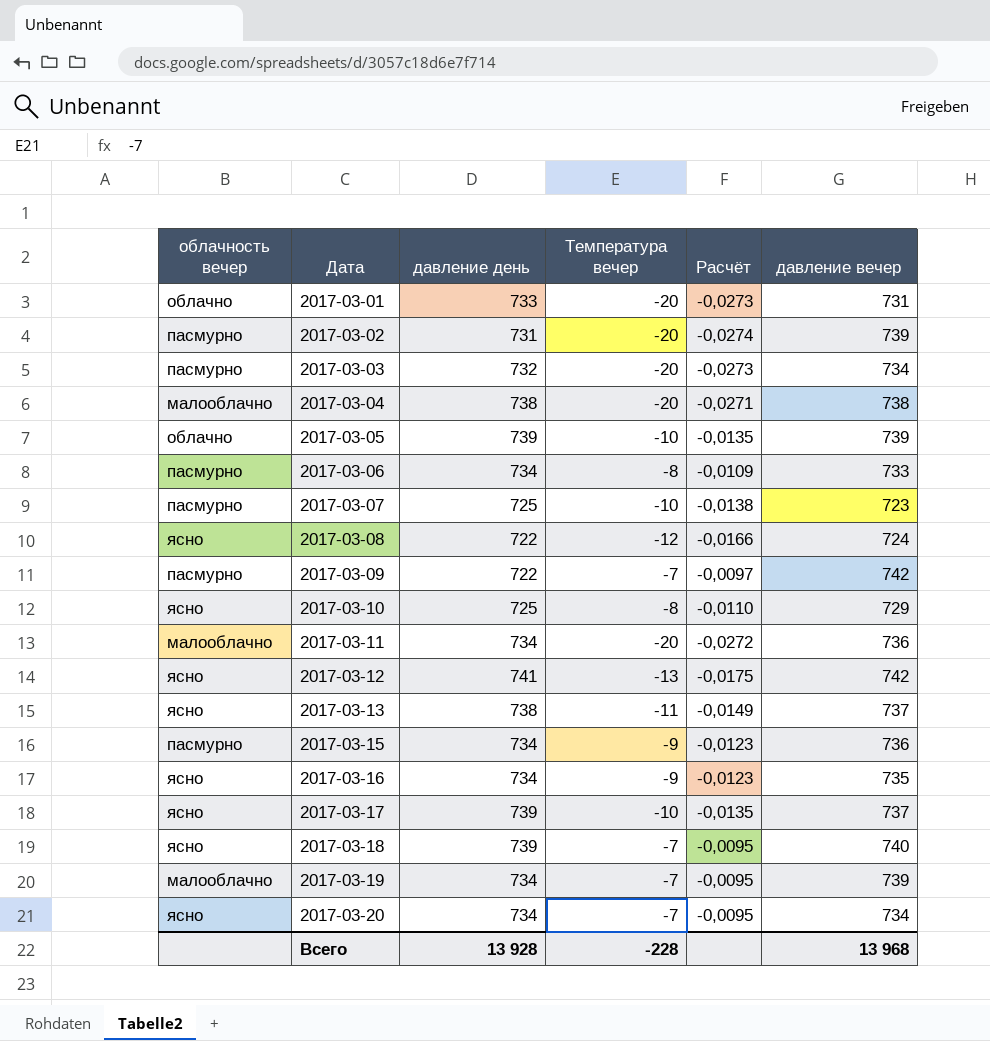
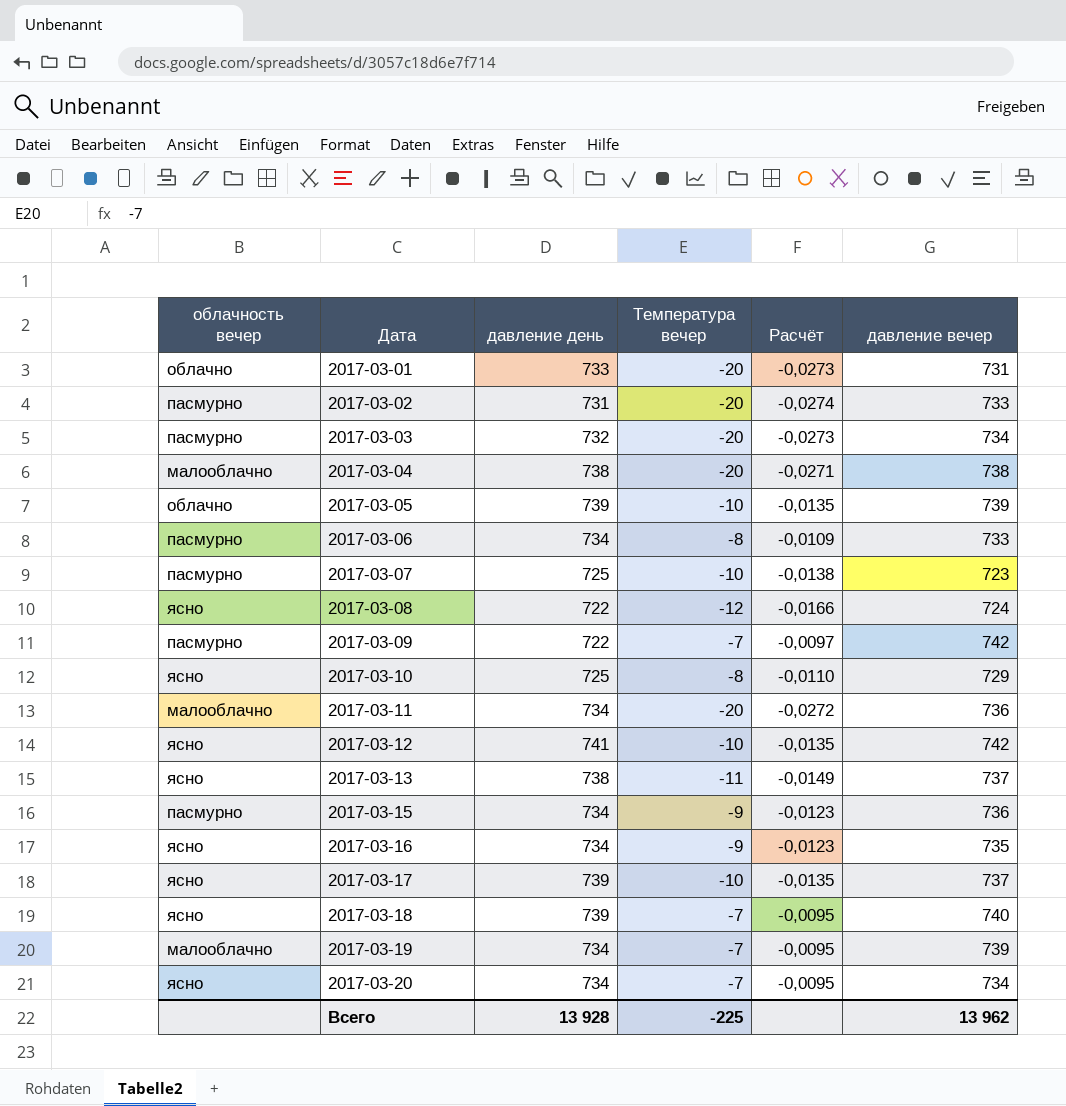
2017-03-02 | давление вечер: 739 -> 733
2017-03-12 | Температура вечер: -13 -> -10
2017-03-12 | Расчёт: -0,0175 -> -0,0135
Всего | Температура вечер: -228 -> -225
Всего | давление вечер: 13 968 -> 13 962

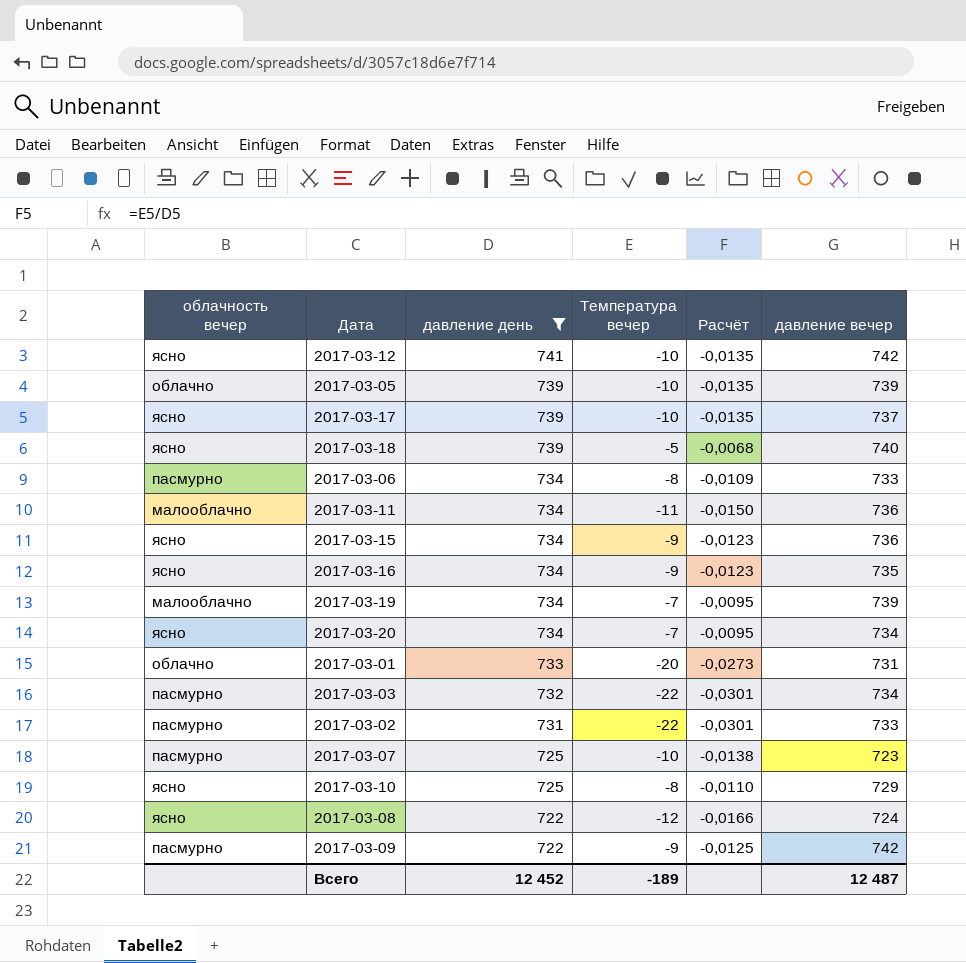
filter: none -> давление день != 738
row order: Дата ascending -> давление день descending
2017-03-18 | Температура вечер: -7 -> -5
2017-03-18 | Расчёт: -0,0095 -> -0,0068
2017-03-11 | Температура вечер: -20 -> -11
2017-03-11 | Расчёт: -0,0272 -> -0,0150
2017-03-15 | облачность вечер: пасмурно -> ясно
2017-03-03 | Температура вечер: -20 -> -22
2017-03-03 | Расчёт: -0,0273 -> -0,0301
2017-03-02 | Температура вечер: -20 -> -22
2017-03-02 | Расчёт: -0,0274 -> -0,0301
2017-03-09 | Температура вечер: -7 -> -9
2017-03-09 | Расчёт: -0,0097 -> -0,0125
Всего | давление день: 13 928 -> 12 452
Всего | Температура вечер: -225 -> -189
Всего | давление вечер: 13 962 -> 12 487

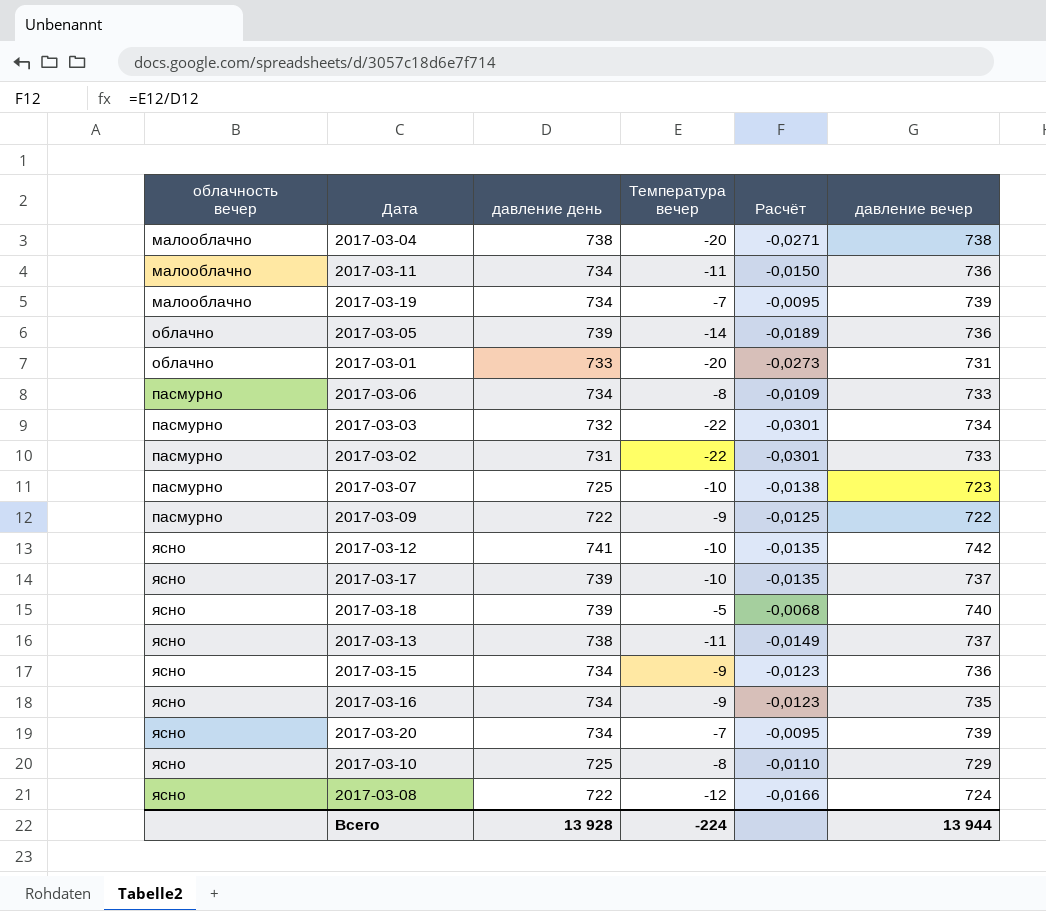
filter: давление день != 738 -> none
row order: давление день descending -> облачность вечер ascending
2017-03-05 | Температура вечер: -10 -> -14
2017-03-05 | Расчёт: -0,0135 -> -0,0189
2017-03-05 | давление вечер: 739 -> 736
2017-03-09 | давление вечер: 742 -> 722
2017-03-20 | давление вечер: 734 -> 739
Всего | давление день: 12 452 -> 13 928
Всего | Температура вечер: -189 -> -224
Всего | давление вечер: 12 487 -> 13 944

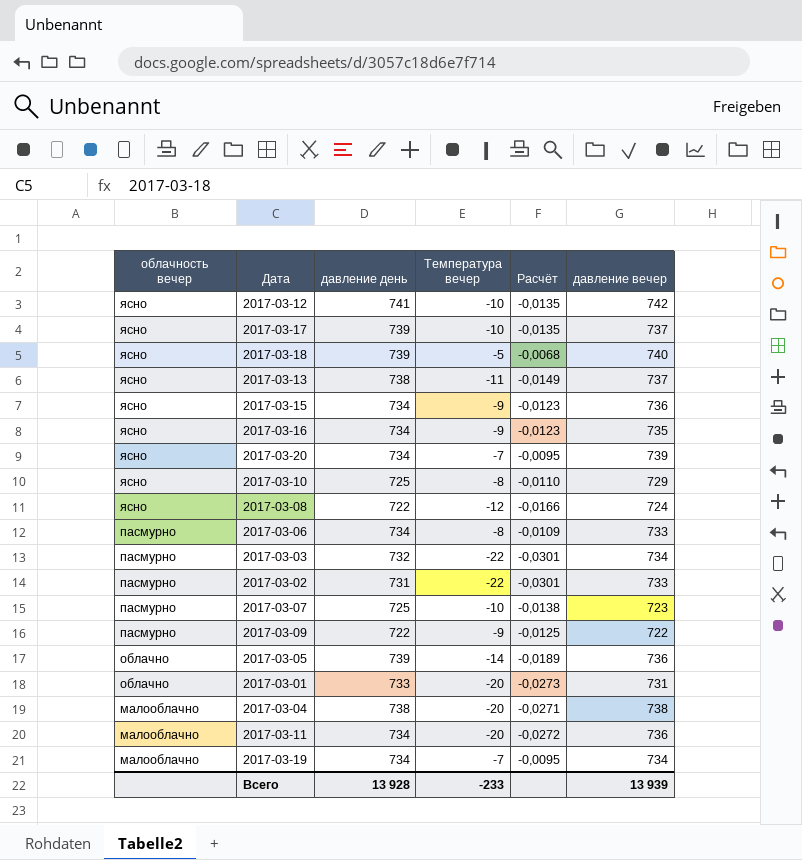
row order: облачность вечер ascending -> облачность вечер descending
2017-03-11 | Температура вечер: -11 -> -20
2017-03-11 | Расчёт: -0,0150 -> -0,0272
2017-03-19 | давление вечер: 739 -> 734
Всего | Температура вечер: -224 -> -233
Всего | давление вечер: 13 944 -> 13 939

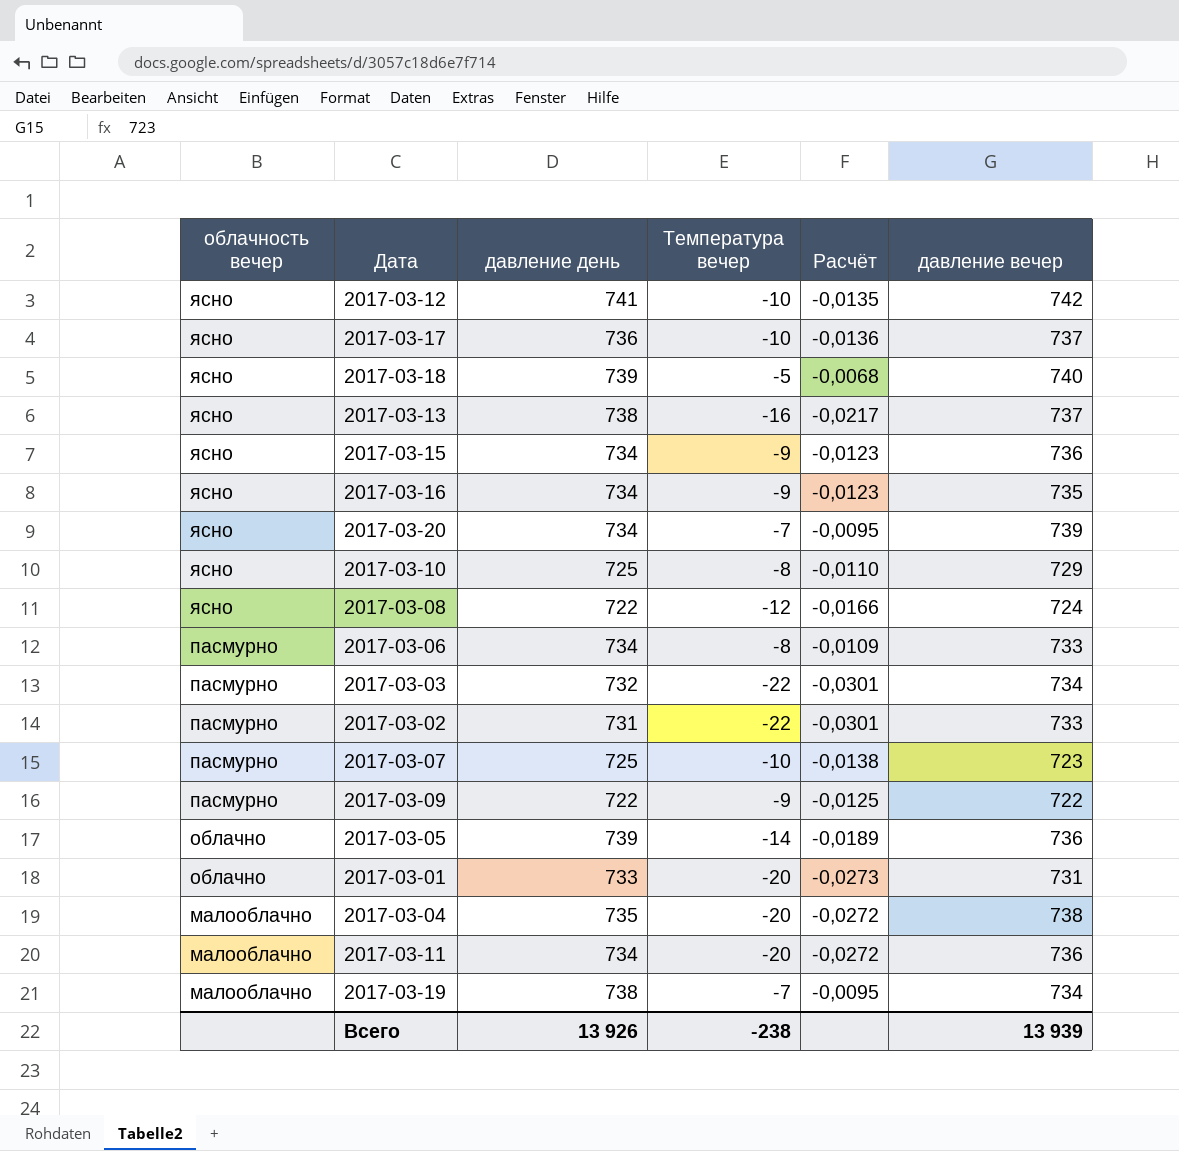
2017-03-17 | давление день: 739 -> 736
2017-03-17 | Расчёт: -0,0135 -> -0,0136
2017-03-13 | Температура вечер: -11 -> -16
2017-03-13 | Расчёт: -0,0149 -> -0,0217
2017-03-04 | давление день: 738 -> 735
2017-03-04 | Расчёт: -0,0271 -> -0,0272
2017-03-19 | давление день: 734 -> 738
Всего | давление день: 13 928 -> 13 926
Всего | Температура вечер: -233 -> -238

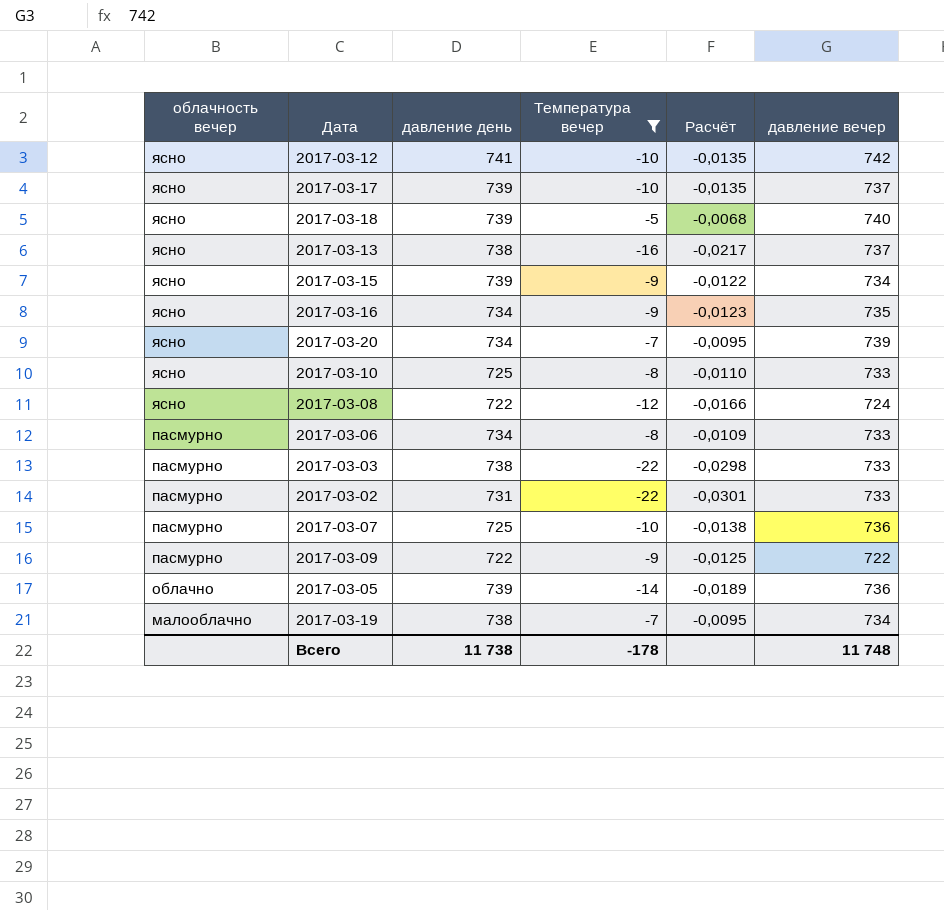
filter: none -> Температура вечер != -20
2017-03-17 | давление день: 736 -> 739
2017-03-17 | Расчёт: -0,0136 -> -0,0135
2017-03-15 | давление день: 734 -> 739
2017-03-15 | Расчёт: -0,0123 -> -0,0122
2017-03-15 | давление вечер: 736 -> 734
2017-03-10 | давление вечер: 729 -> 733
2017-03-03 | давление день: 732 -> 738
2017-03-03 | Расчёт: -0,0301 -> -0,0298
2017-03-03 | давление вечер: 734 -> 733
2017-03-07 | давление вечер: 723 -> 736
Всего | давление день: 13 926 -> 11 738
Всего | Температура вечер: -238 -> -178
Всего | давление вечер: 13 939 -> 11 748

